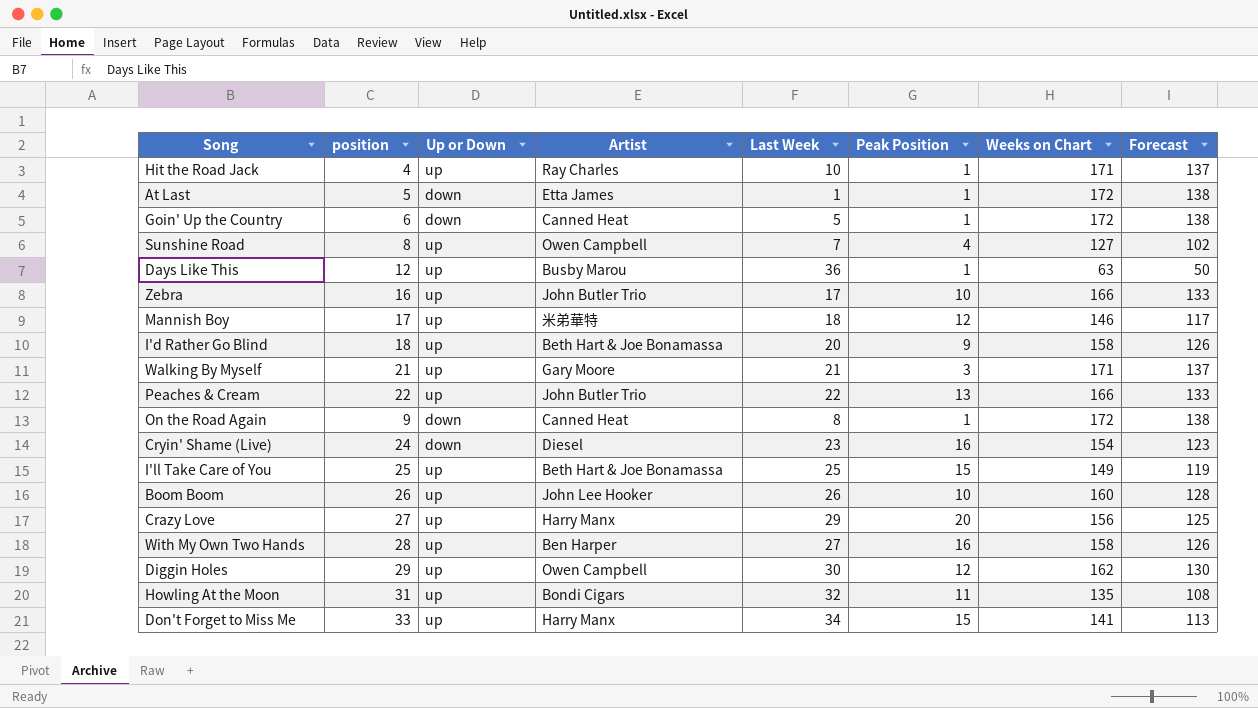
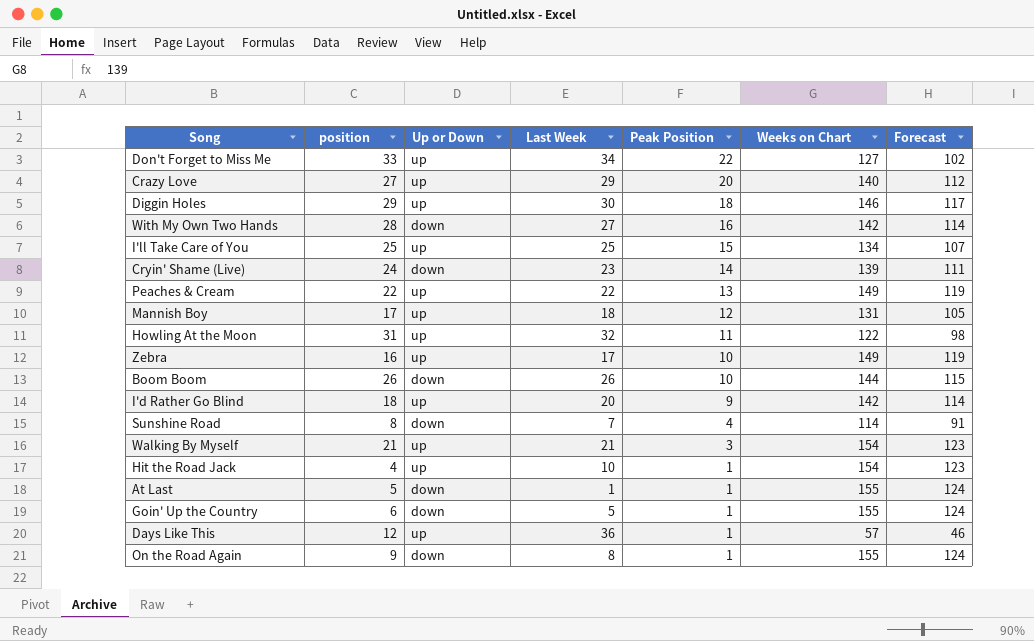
row order: none -> Peak Position descending
column Artist | position: 4 -> none
Don't Forget to Miss Me | Peak Position: 15 -> 22
Don't Forget to Miss Me | Weeks on Chart: 141 -> 127
Don't Forget to Miss Me | Forecast: 113 -> 102
Crazy Love | Weeks on Chart: 156 -> 140
Crazy Love | Forecast: 125 -> 112
Diggin Holes | Peak Position: 12 -> 18
Diggin Holes | Weeks on Chart: 162 -> 146
Diggin Holes | Forecast: 130 -> 117
With My Own Two Hands | Up or Down: up -> down
With My Own Two Hands | Weeks on Chart: 158 -> 142
With My Own Two Hands | Forecast: 126 -> 114
I'll Take Care of You | Weeks on Chart: 149 -> 134
I'll Take Care of You | Forecast: 119 -> 107
Cryin' Shame (Live) | Peak Position: 16 -> 14
Cryin' Shame (Live) | Weeks on Chart: 154 -> 139
Cryin' Shame (Live) | Forecast: 123 -> 111
Peaches & Cream | Weeks on Chart: 166 -> 149
Peaches & Cream | Forecast: 133 -> 119
Mannish Boy | Weeks on Chart: 146 -> 131
Mannish Boy | Forecast: 117 -> 105
Howling At the Moon | Weeks on Chart: 135 -> 122
Howling At the Moon | Forecast: 108 -> 98
Zebra | Weeks on Chart: 166 -> 149
Zebra | Forecast: 133 -> 119
Boom Boom | Up or Down: up -> down
Boom Boom | Weeks on Chart: 160 -> 144
Boom Boom | Forecast: 128 -> 115
I'd Rather Go Blind | Weeks on Chart: 158 -> 142
I'd Rather Go Blind | Forecast: 126 -> 114
Sunshine Road | Up or Down: up -> down
Sunshine Road | Weeks on Chart: 127 -> 114
Sunshine Road | Forecast: 102 -> 91
Walking By Myself | Weeks on Chart: 171 -> 154
Walking By Myself | Forecast: 137 -> 123
Hit the Road Jack | Weeks on Chart: 171 -> 154
Hit the Road Jack | Forecast: 137 -> 123
At Last | Weeks on Chart: 172 -> 155
At Last | Forecast: 138 -> 124
Goin' Up the Country | Weeks on Chart: 172 -> 155
Goin' Up the Country | Forecast: 138 -> 124
Days Like This | Weeks on Chart: 63 -> 57
Days Like This | Forecast: 50 -> 46
On the Road Again | Weeks on Chart: 172 -> 155
On the Road Again | Forecast: 138 -> 124

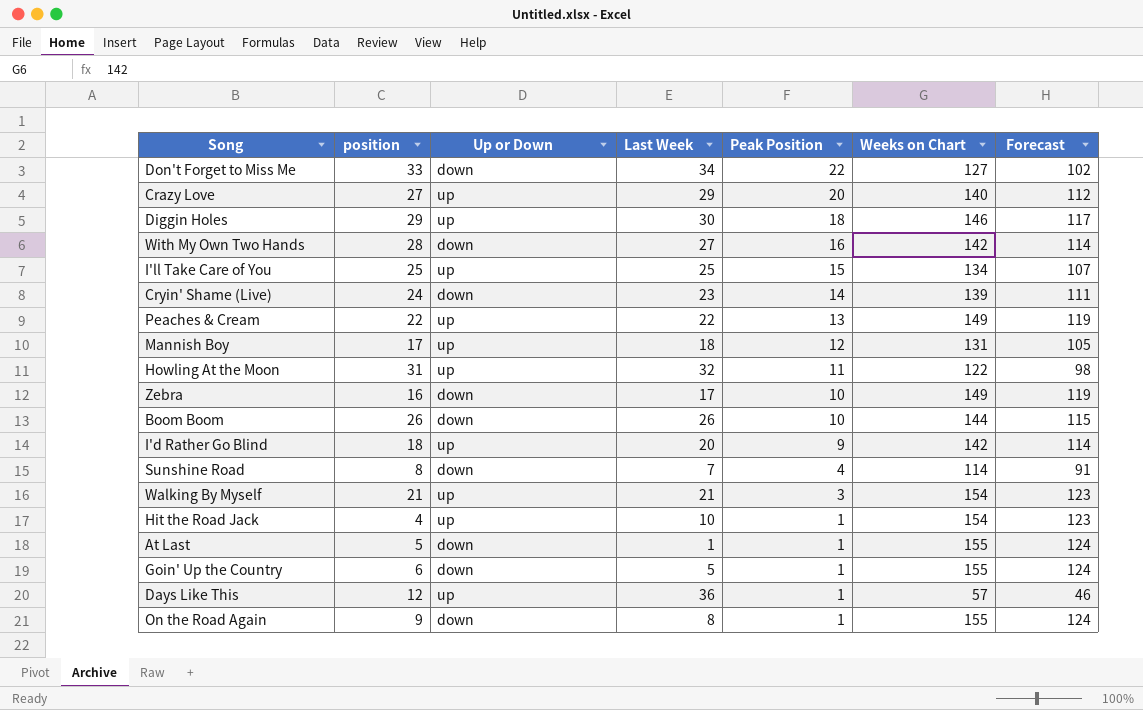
Don't Forget to Miss Me | Up or Down: up -> down
Zebra | Up or Down: up -> down

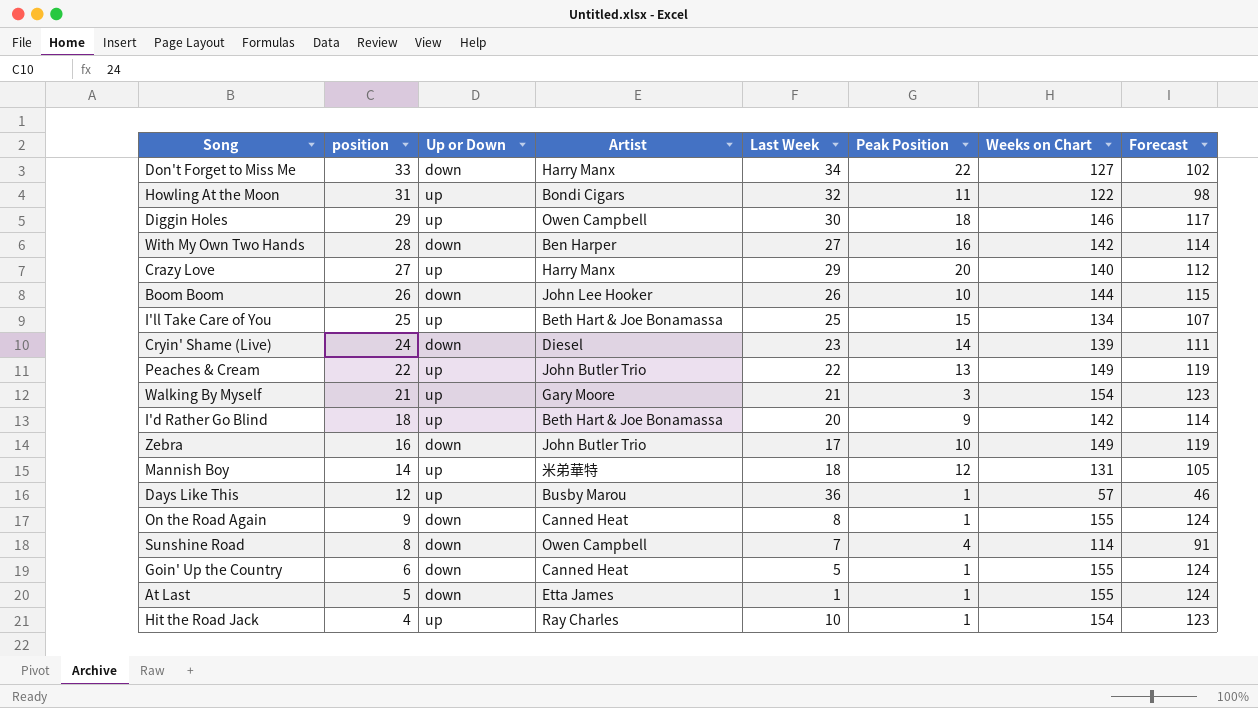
row order: Peak Position descending -> position descending
column Artist | position: none -> 4
Mannish Boy | position: 17 -> 14

